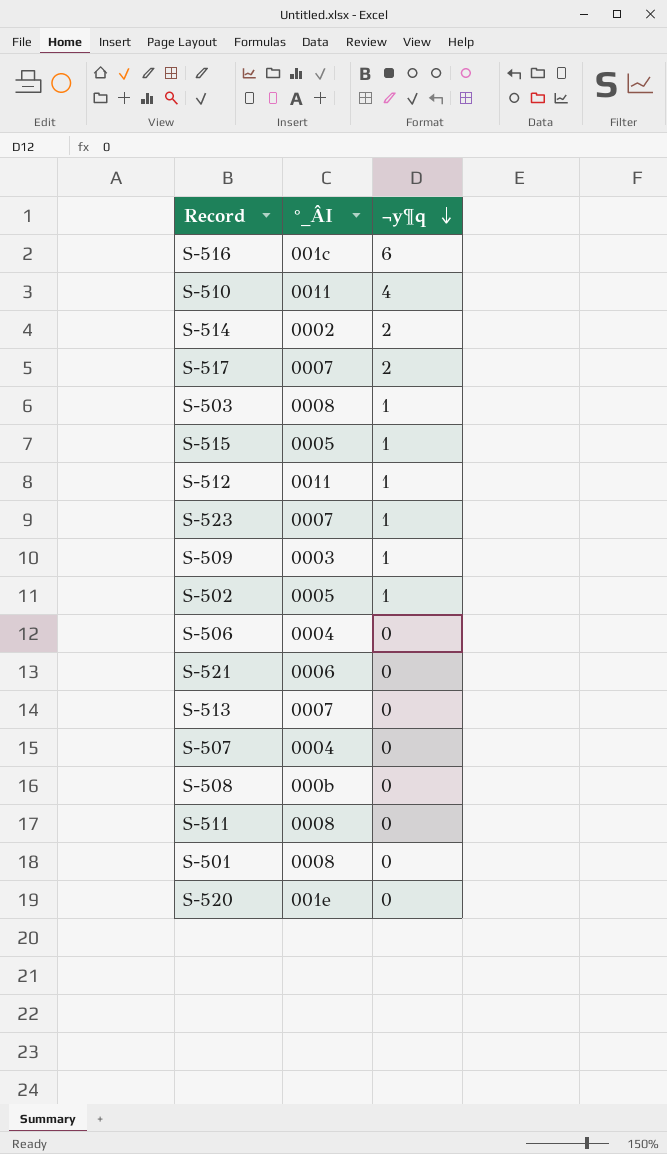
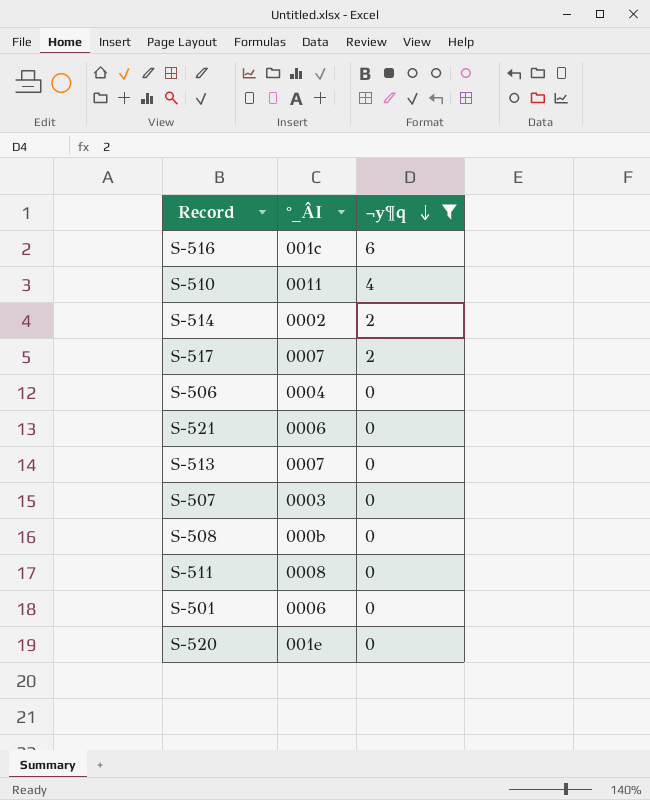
filter: none -> ¬y¶q != 1
S-507 | °_ÂI: 0004 -> 0003
S-501 | °_ÂI: 0008 -> 0006

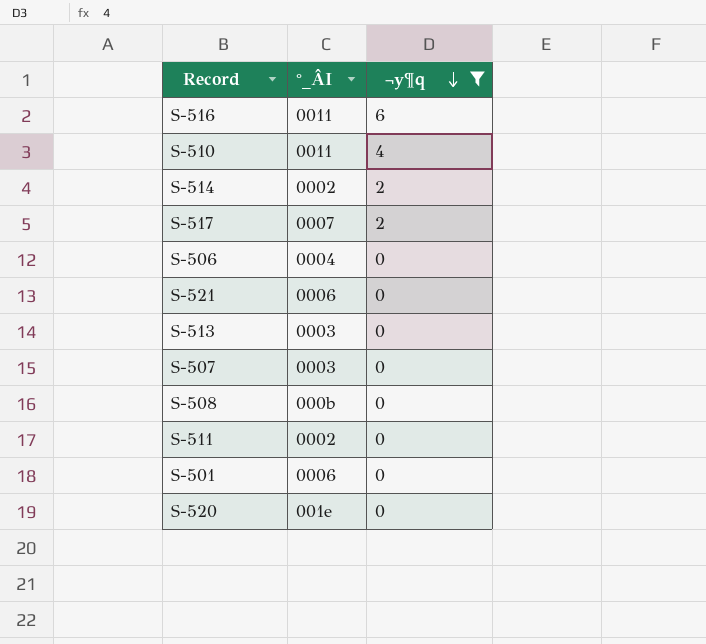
S-516 | °_ÂI: 001c -> 0011
S-513 | °_ÂI: 0007 -> 0003
S-511 | °_ÂI: 0008 -> 0002

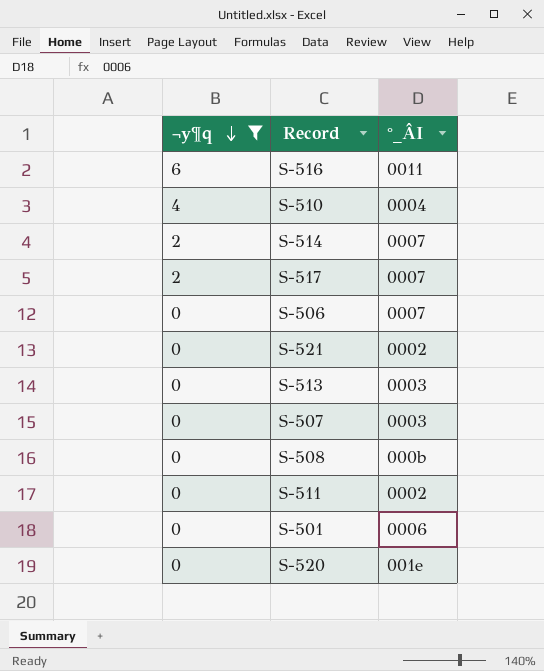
column ¬y¶q | position: 3 -> 1
S-510 | °_ÂI: 0011 -> 0004
S-514 | °_ÂI: 0002 -> 0007
S-506 | °_ÂI: 0004 -> 0007
S-521 | °_ÂI: 0006 -> 0002

